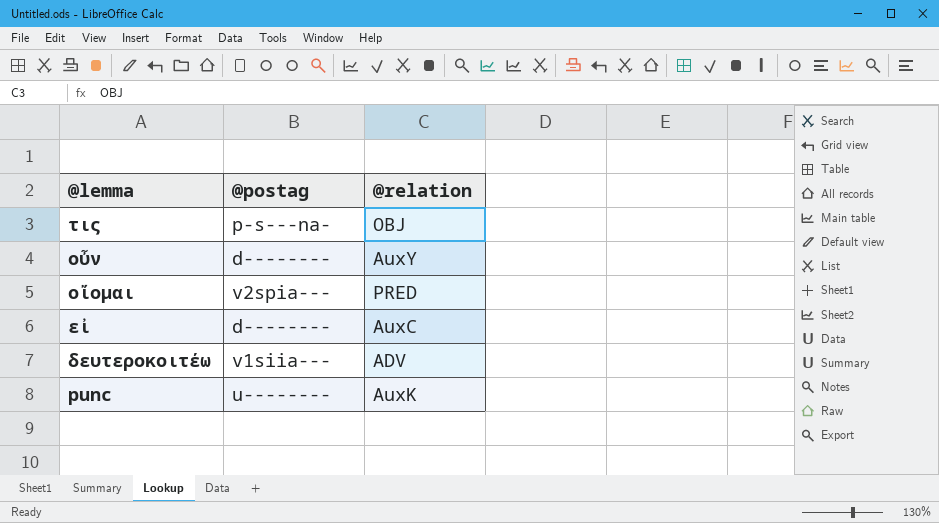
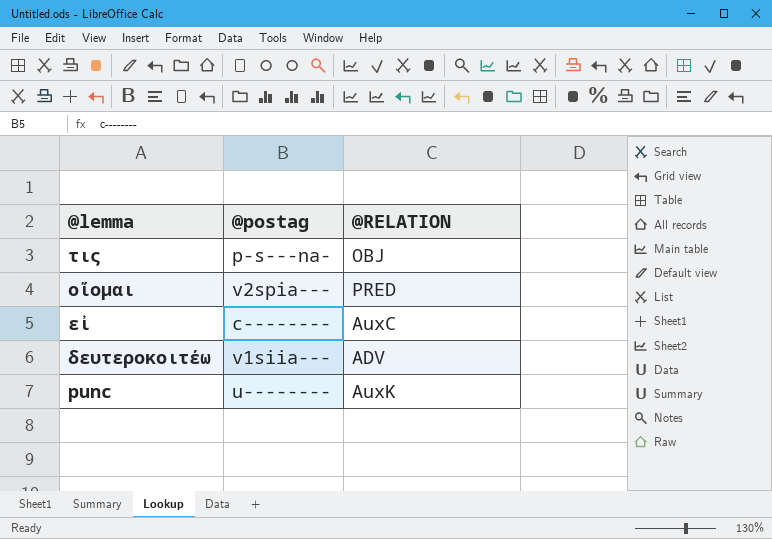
column name: @relation -> @RELATION
row οὖν: d-------- | AuxY -> none
εἰ | @postag: d-------- -> c--------

